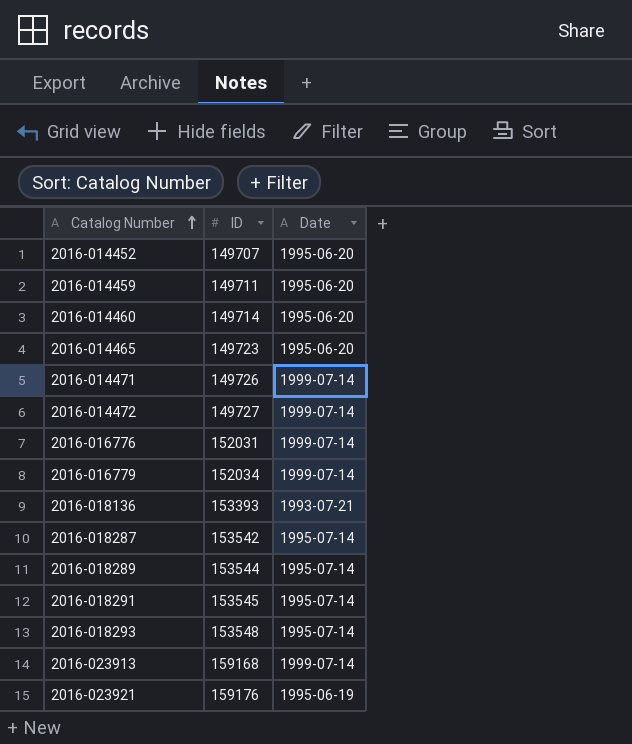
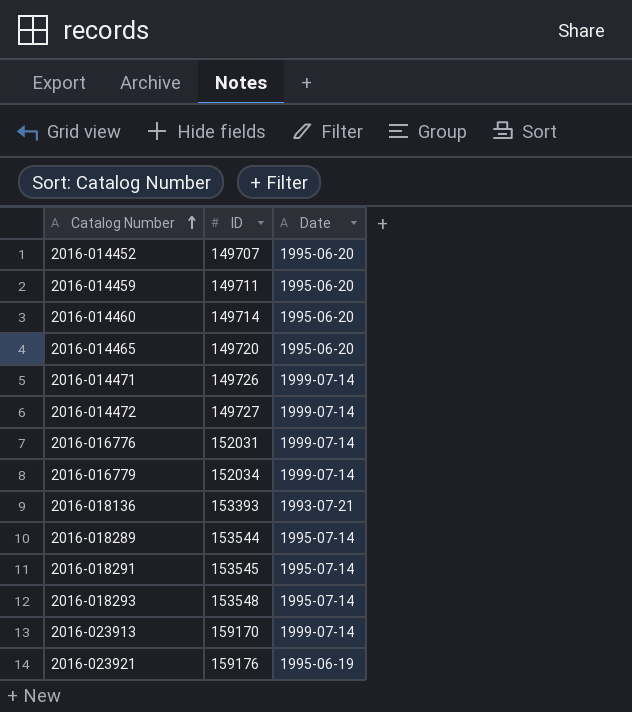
row 2016-018287: 153542 | 1995-07-14 -> none
2016-014465 | ID: 149723 -> 149720
2016-023913 | ID: 159168 -> 159170

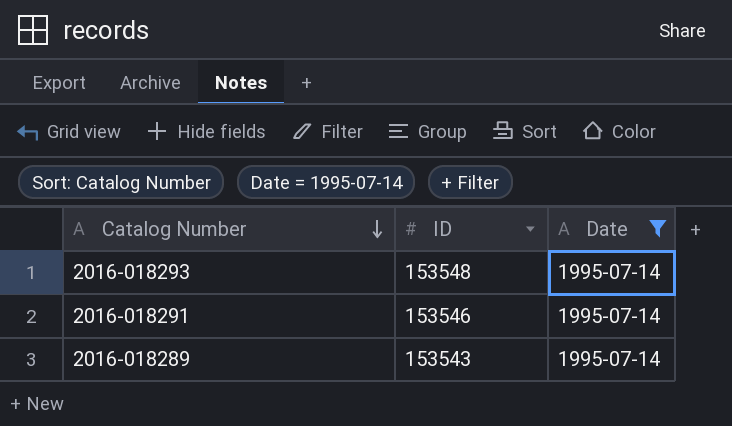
filter: none -> Date = 1995-07-14
row order: Catalog Number ascending -> Catalog Number descending
2016-018291 | ID: 153545 -> 153546
2016-018289 | ID: 153544 -> 153543

